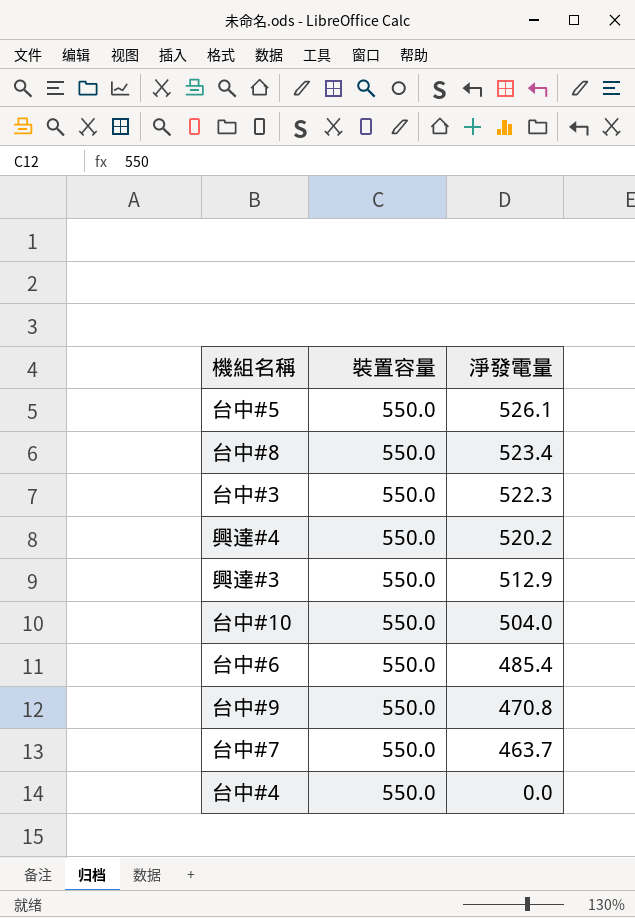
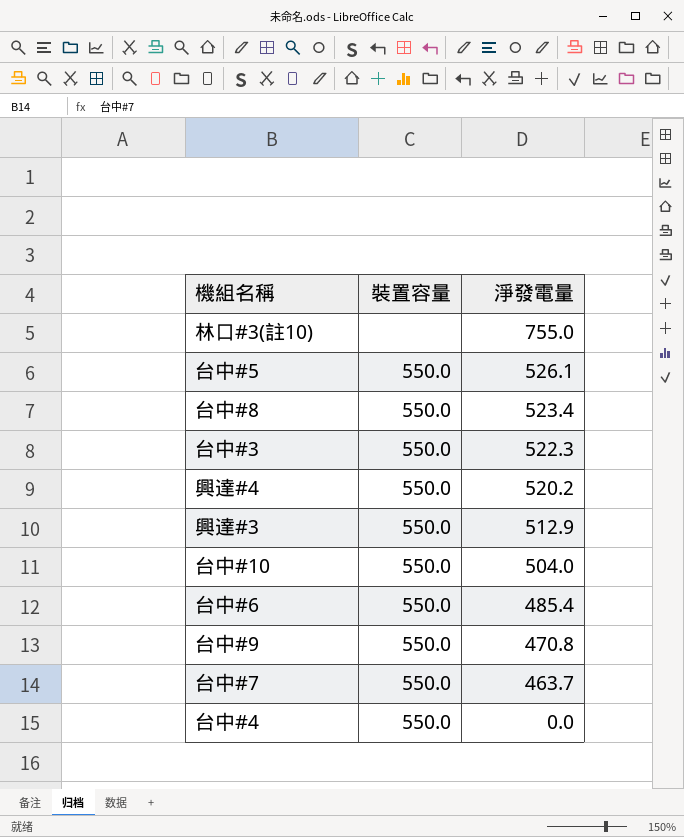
row 林口#3(註10): none -> none | 755.0

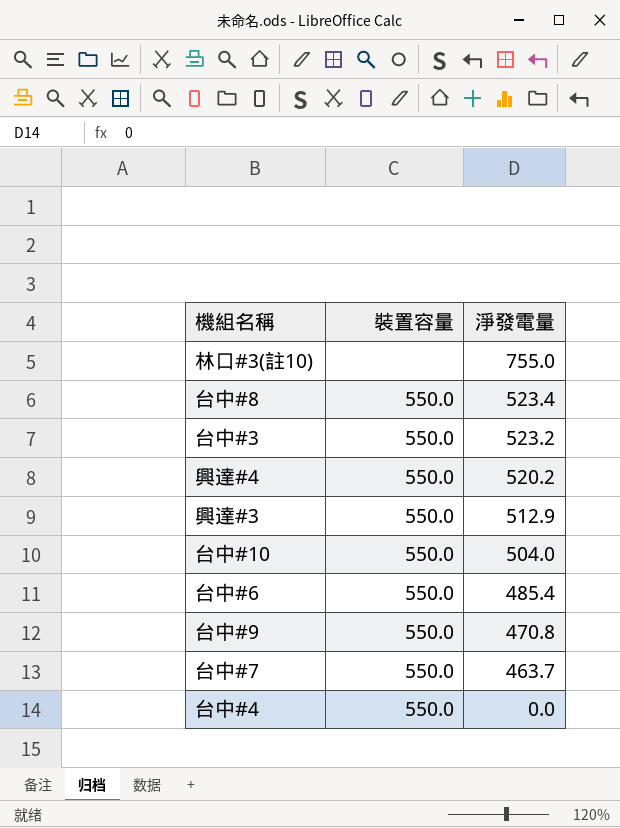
row 台中#5: 550.0 | 526.1 -> none
台中#3 | 淨發電量: 522.3 -> 523.2

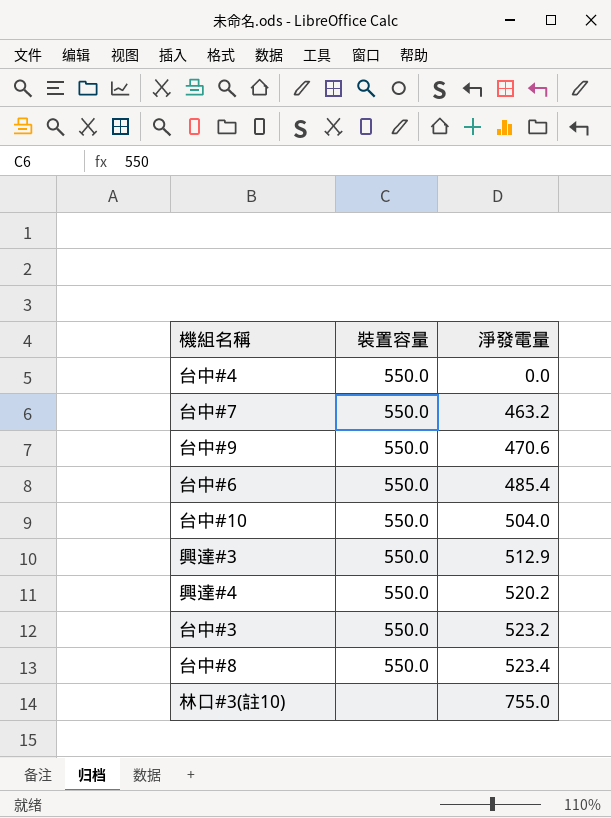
row order: 淨發電量 descending -> 淨發電量 ascending
台中#7 | 淨發電量: 463.7 -> 463.2
台中#9 | 淨發電量: 470.8 -> 470.6

